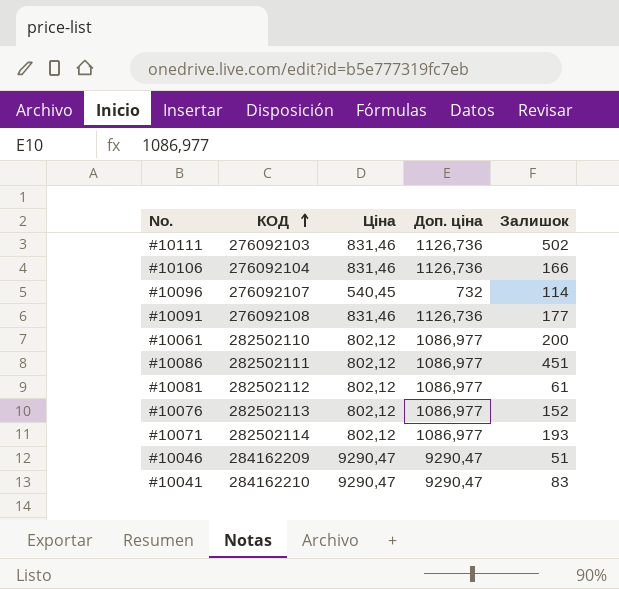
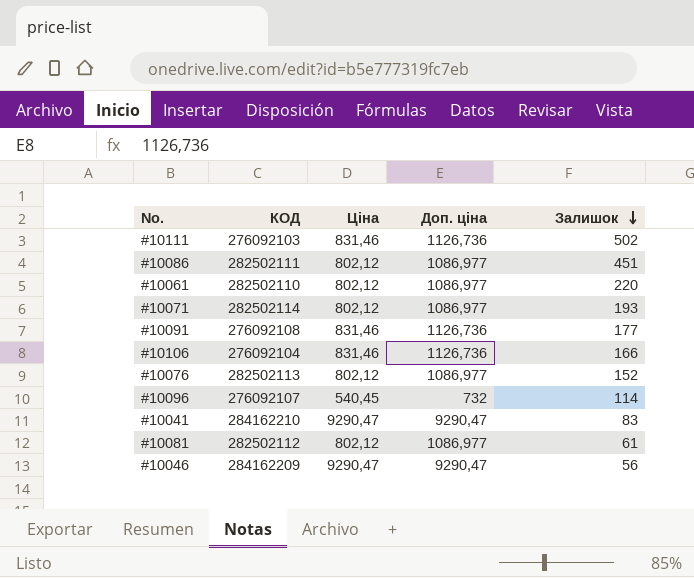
row order: КОД ascending -> Залишок descending
#10061 | Залишок: 200 -> 220
#10046 | Залишок: 51 -> 56

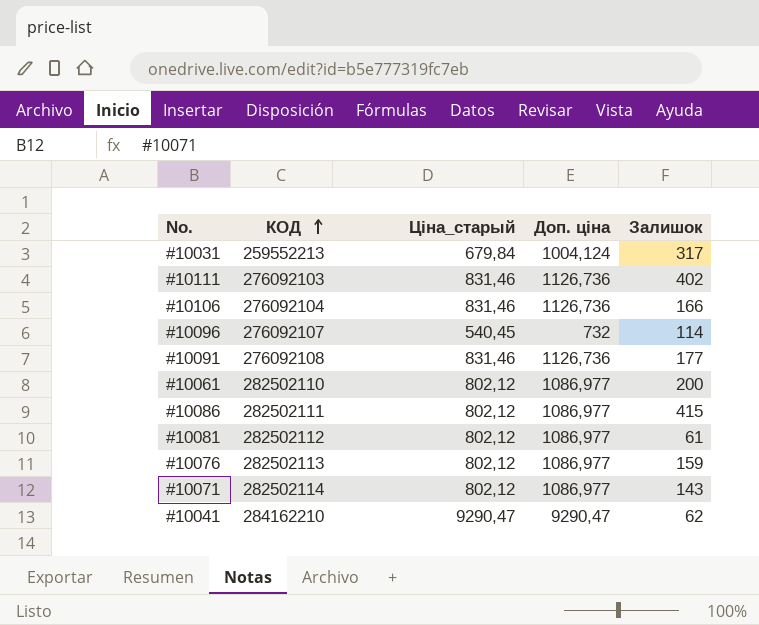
row order: Залишок descending -> КОД ascending
column name: Ціна -> Ціна_старый
row #10046: 284162209 | 9290,47 | 9290,47 | 56 -> none
row #10031: none -> 259552213 | 679,84 | 1004,124 | 317
#10111 | Залишок: 502 -> 402
#10061 | Залишок: 220 -> 200
#10086 | Залишок: 451 -> 415
#10076 | Залишок: 152 -> 159
#10071 | Залишок: 193 -> 143
#10041 | Залишок: 83 -> 62

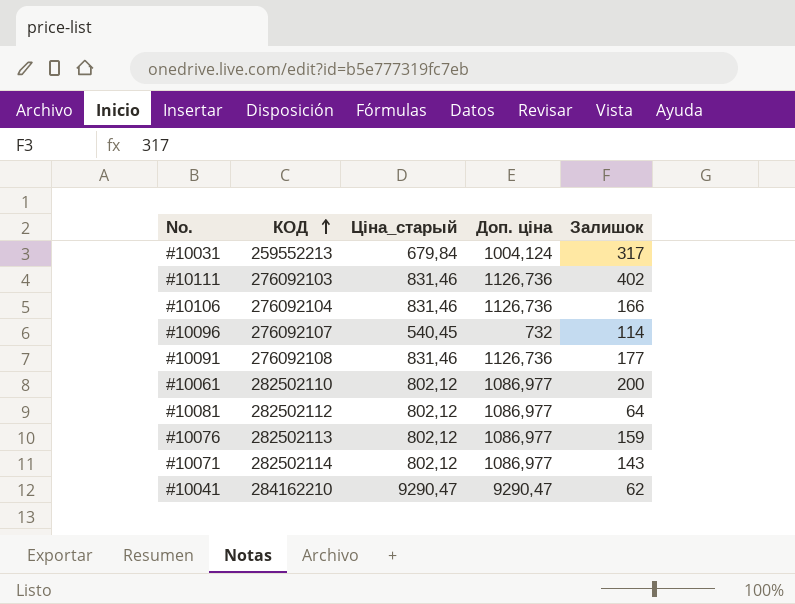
row #10086: 282502111 | 802,12 | 1086,977 | 415 -> none
#10081 | Залишок: 61 -> 64

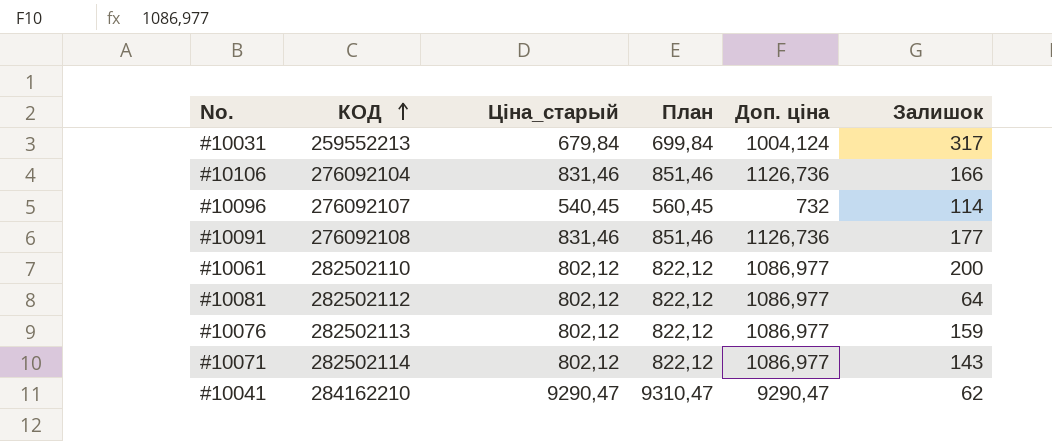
column План | formula: none -> [Ціна_старый] + 20
row #10111: 276092103 | 831,46 | 1126,736 | 402 -> none

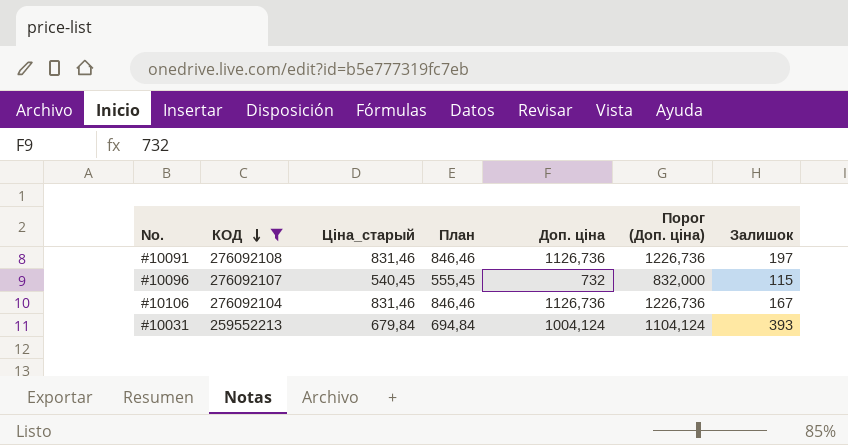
filter: none -> КОД <= 276092108
row order: КОД ascending -> КОД descending
column План | formula: [Ціна_старый] + 20 -> [Ціна_старый] + 15
column Порог (Доп. ціна) | formula: none -> [Доп. ціна] + 100
#10091 | Залишок: 177 -> 197
#10096 | Залишок: 114 -> 115
#10106 | Залишок: 166 -> 167
#10031 | Залишок: 317 -> 393

